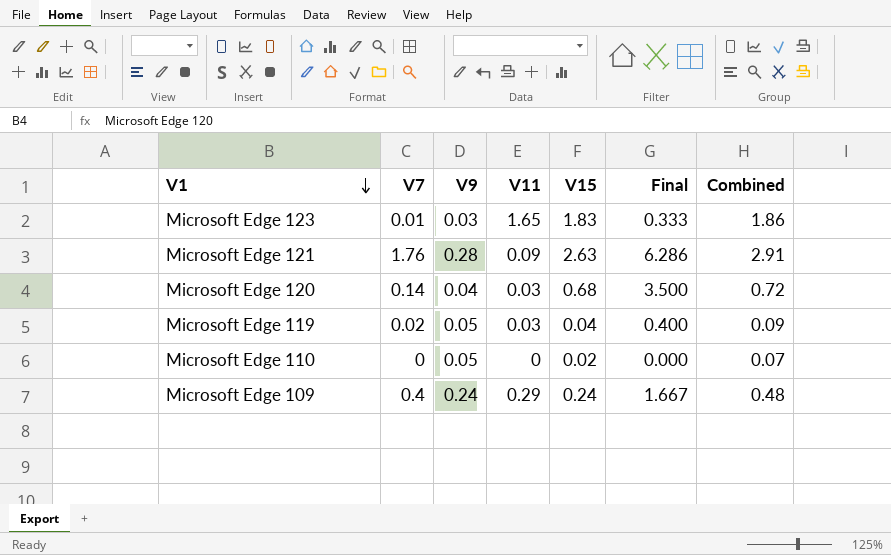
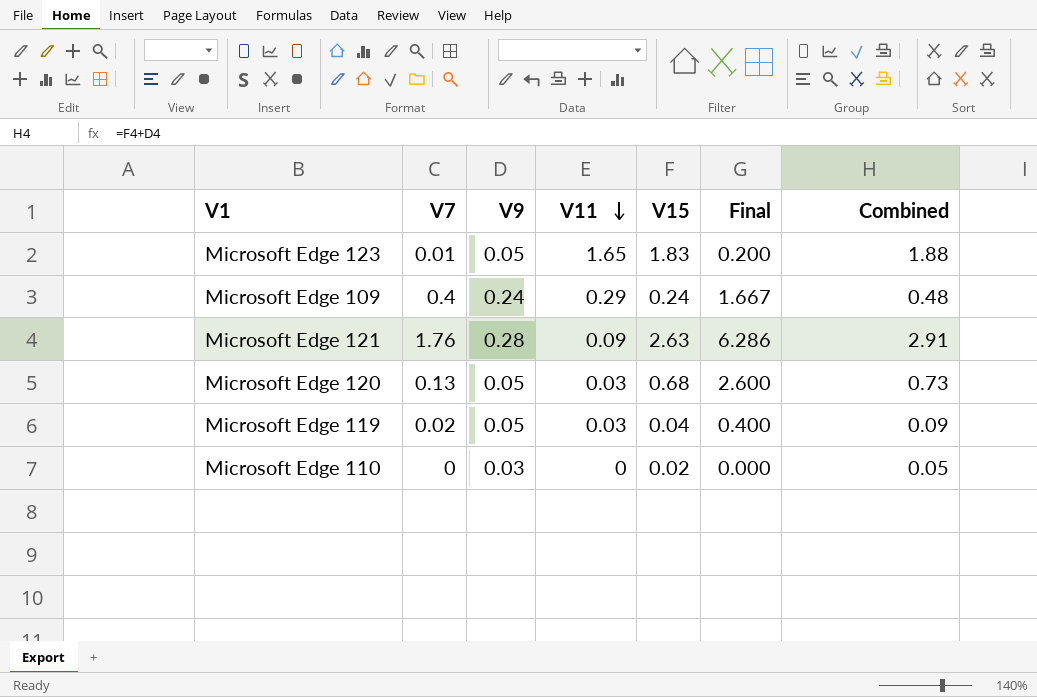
row order: V1 descending -> V11 descending
Microsoft Edge 123 | V9: 0.03 -> 0.05
Microsoft Edge 123 | Final: 0.333 -> 0.200
Microsoft Edge 123 | Combined: 1.86 -> 1.88
Microsoft Edge 120 | V7: 0.14 -> 0.13
Microsoft Edge 120 | V9: 0.04 -> 0.05
Microsoft Edge 120 | Final: 3.500 -> 2.600
Microsoft Edge 120 | Combined: 0.72 -> 0.73
Microsoft Edge 110 | V9: 0.05 -> 0.03
Microsoft Edge 110 | Combined: 0.07 -> 0.05

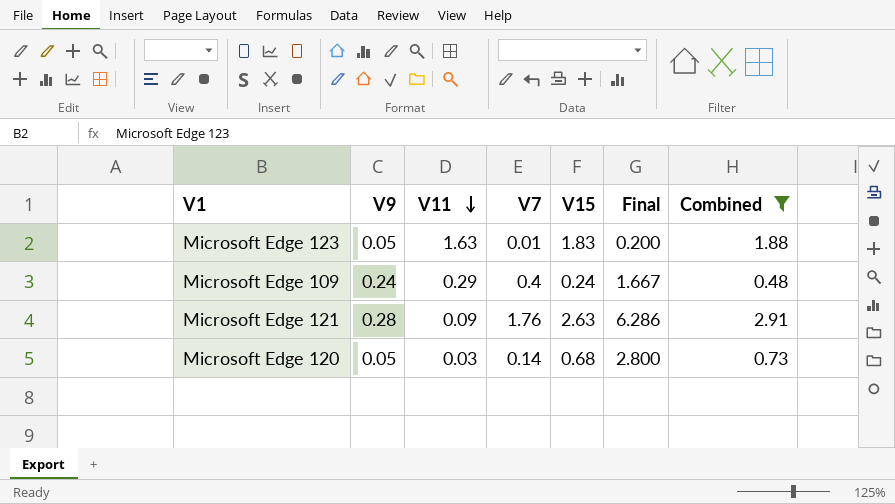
filter: none -> Combined >= 0.48
column V7 | position: 2 -> 4
Microsoft Edge 123 | V11: 1.65 -> 1.63
Microsoft Edge 120 | V7: 0.13 -> 0.14
Microsoft Edge 120 | Final: 2.600 -> 2.800

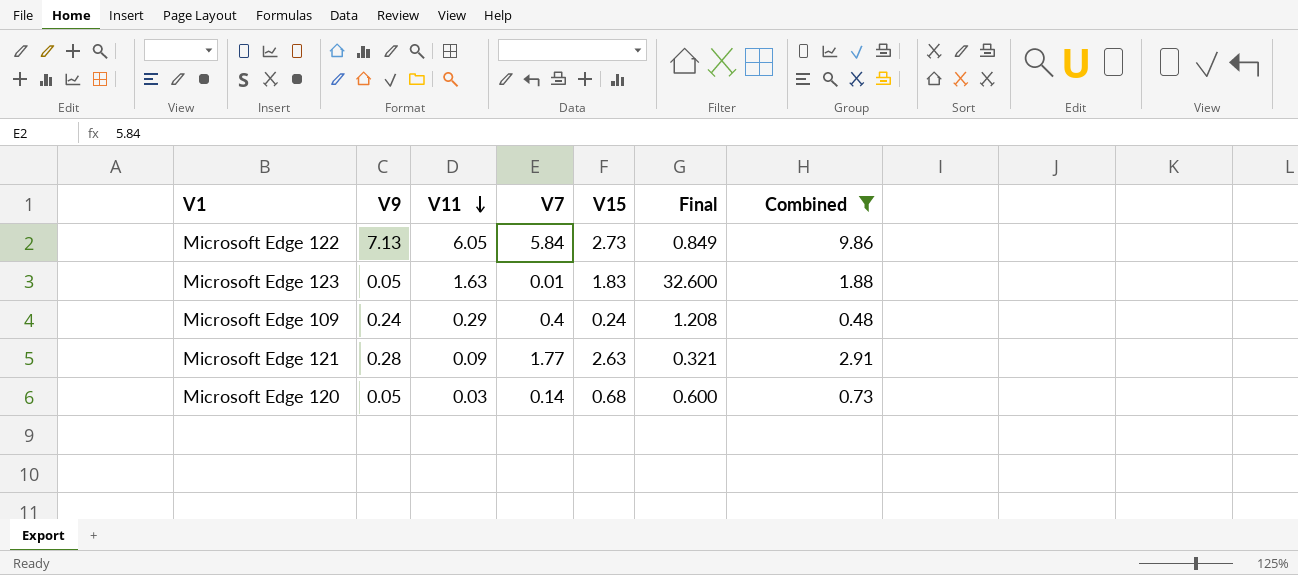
column Final | formula: [V7] / [V9] -> [V11] / [V9]
row Microsoft Edge 122: none -> 7.13 | 6.05 | 5.84 | 2.73 | 0.849 | 9.86
Microsoft Edge 121 | V7: 1.76 -> 1.77

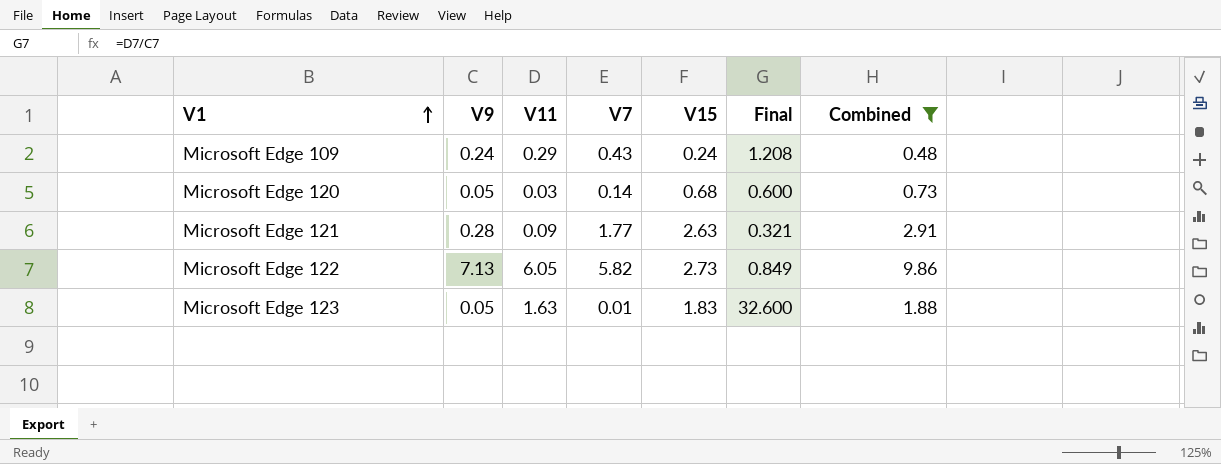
row order: V11 descending -> V1 ascending
Microsoft Edge 109 | V7: 0.4 -> 0.43
Microsoft Edge 122 | V7: 5.84 -> 5.82

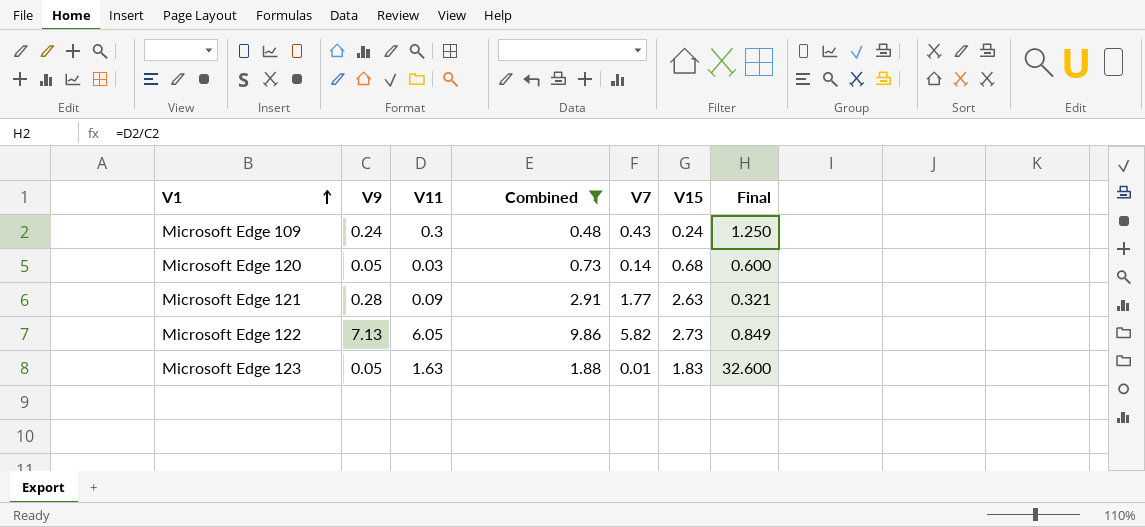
column Combined | position: 7 -> 4
Microsoft Edge 109 | V11: 0.29 -> 0.3
Microsoft Edge 109 | Final: 1.208 -> 1.250

